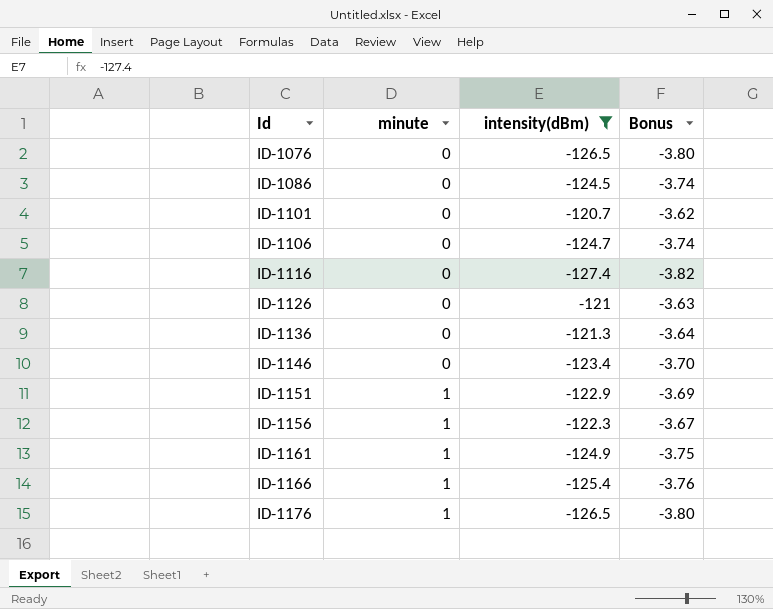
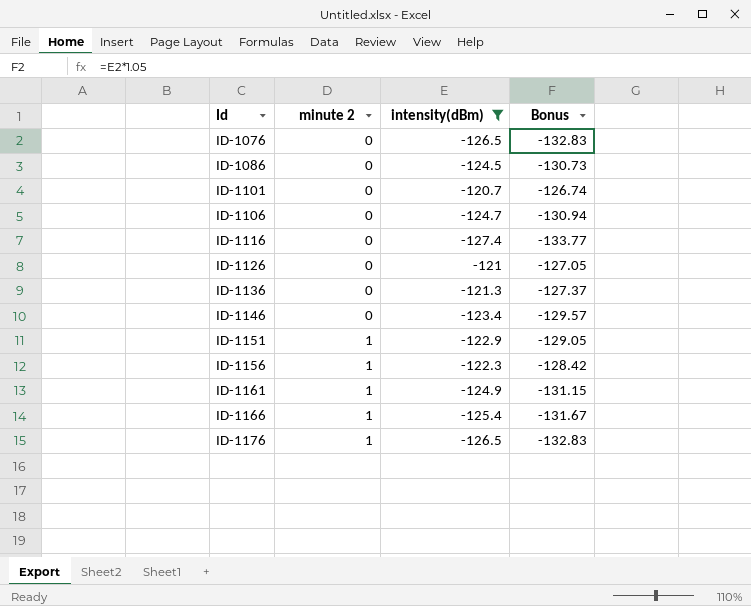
column name: minute -> minute 2
column Bonus | formula: [intensity(dBm)] * 0.03 -> [intensity(dBm)] * 1.05

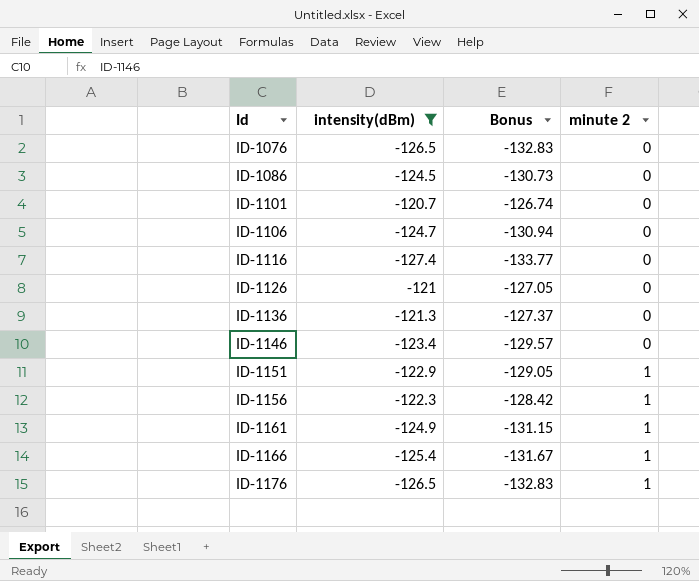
column minute 2 | position: 2 -> 4

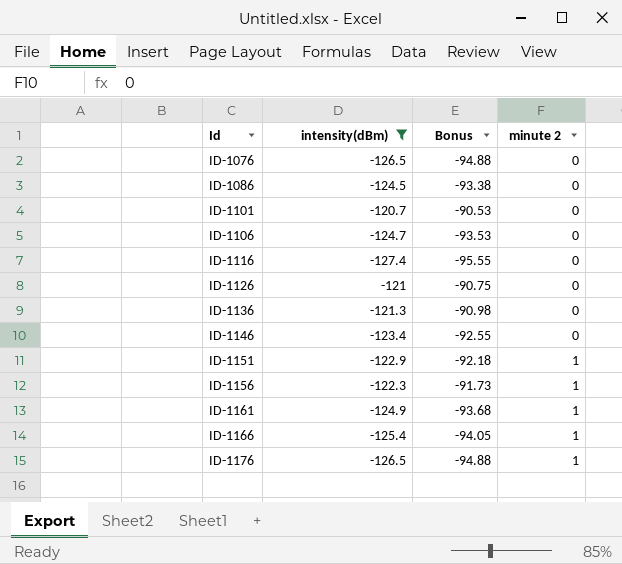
column Bonus | formula: [intensity(dBm)] * 1.05 -> [intensity(dBm)] * 0.75

